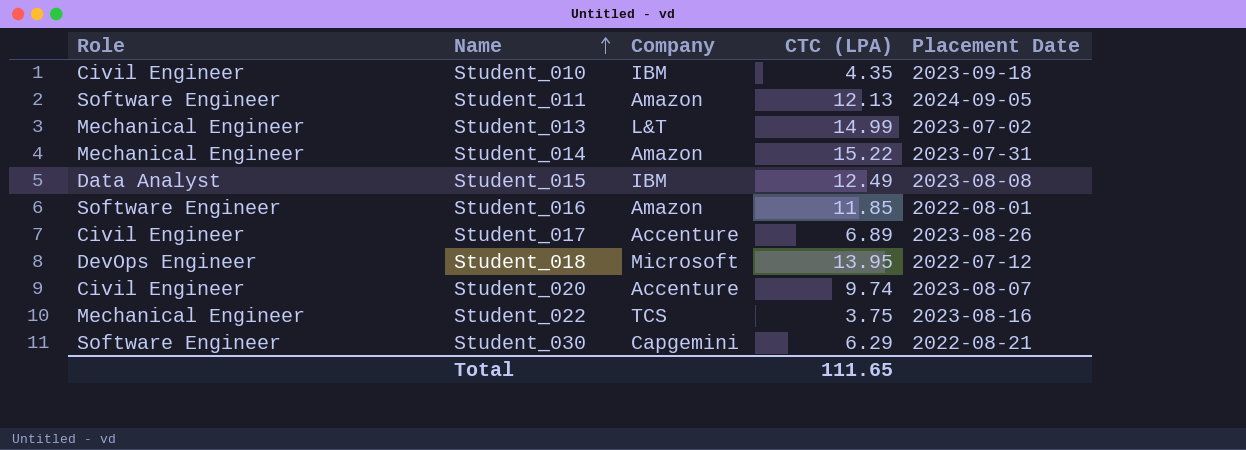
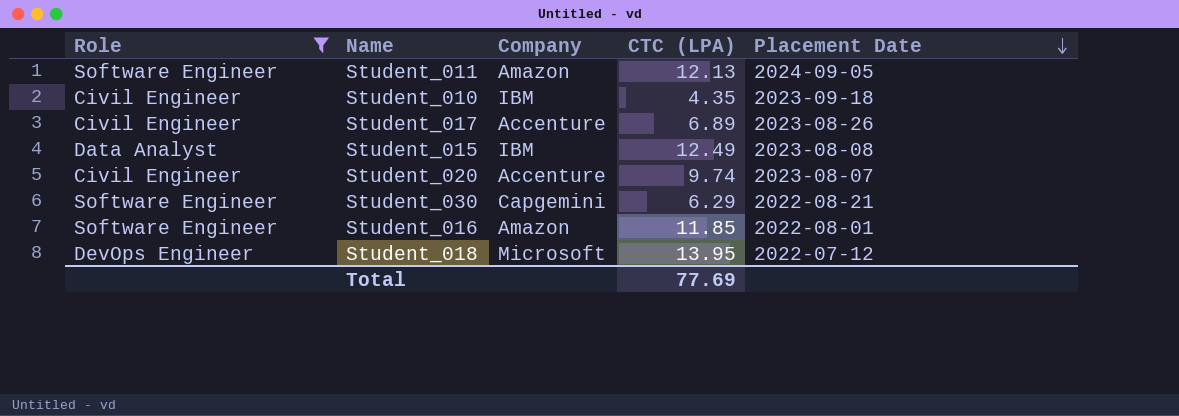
filter: none -> Role != Mechanical Engineer
row order: Name ascending -> Placement Date descending
Total | CTC (LPA): 111.65 -> 77.69

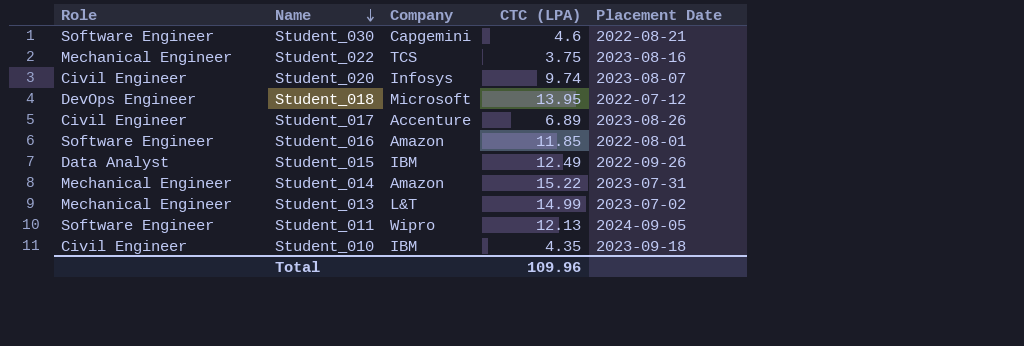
filter: Role != Mechanical Engineer -> none
row order: Placement Date descending -> Name descending
Student_030 | CTC (LPA): 6.29 -> 4.6
Student_020 | Company: Accenture -> Infosys
Student_015 | Placement Date: 2023-08-08 -> 2022-09-26
Student_011 | Company: Amazon -> Wipro
Total | CTC (LPA): 77.69 -> 109.96

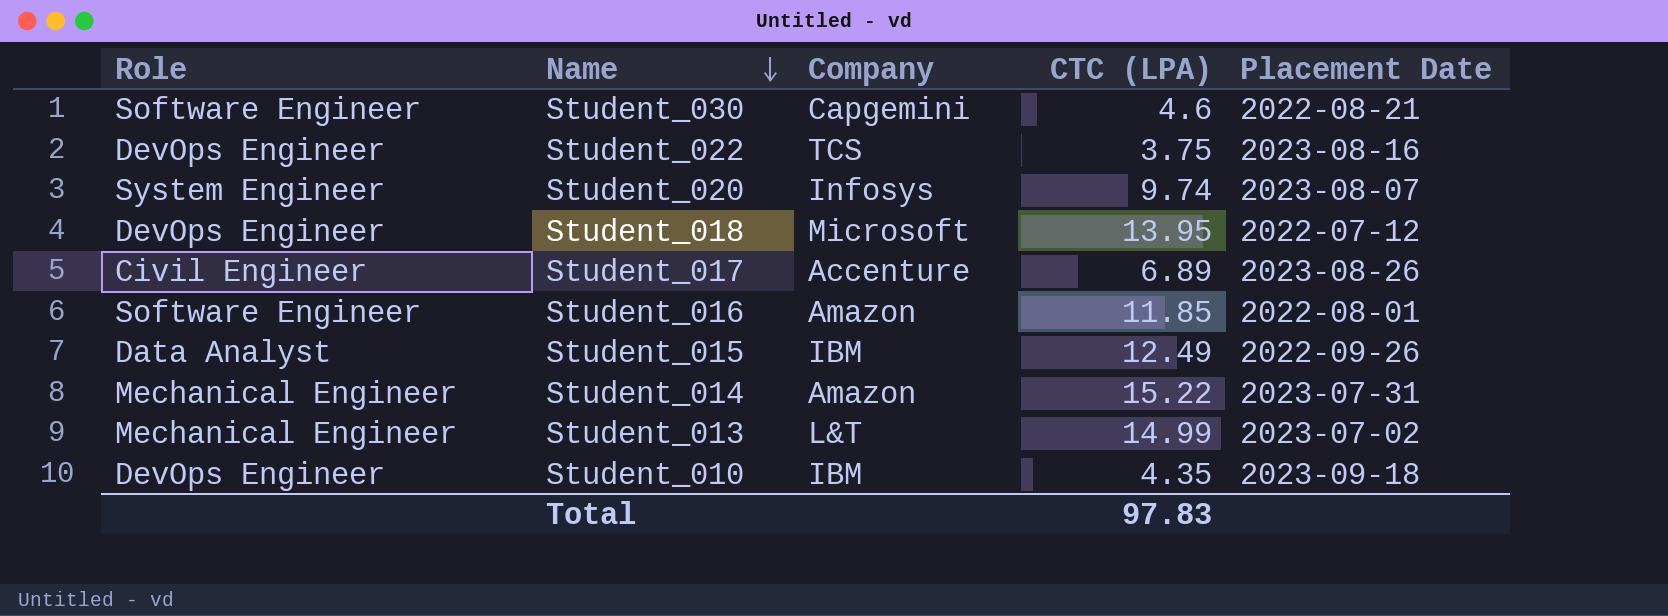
row Student_011: Software Engineer | Wipro | 12.13 | 2024-09-05 -> none
Student_022 | Role: Mechanical Engineer -> DevOps Engineer
Student_020 | Role: Civil Engineer -> System Engineer
Student_010 | Role: Civil Engineer -> DevOps Engineer
Total | CTC (LPA): 109.96 -> 97.83

